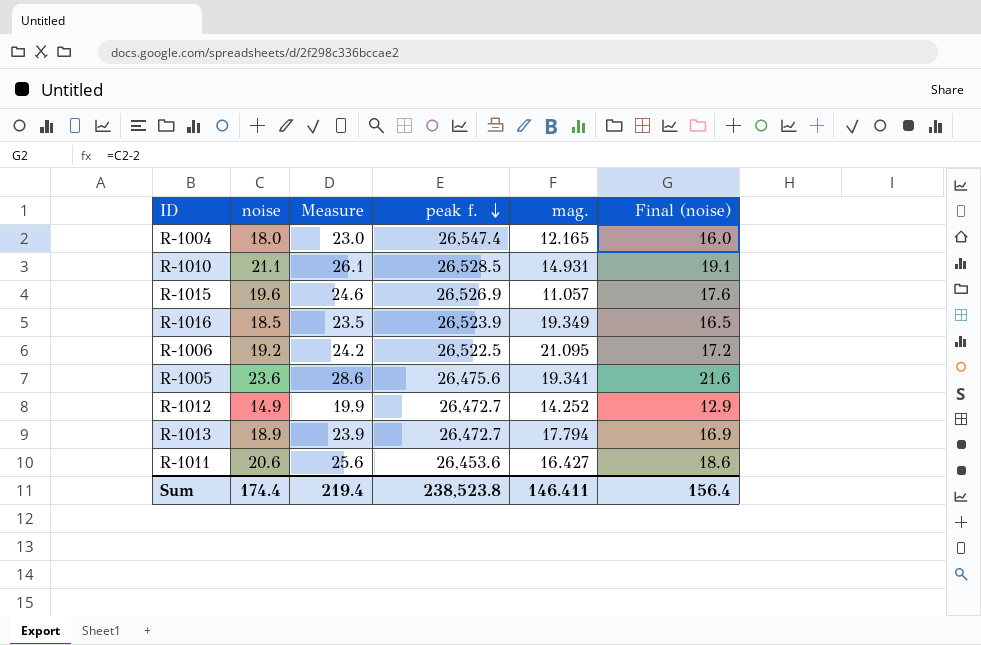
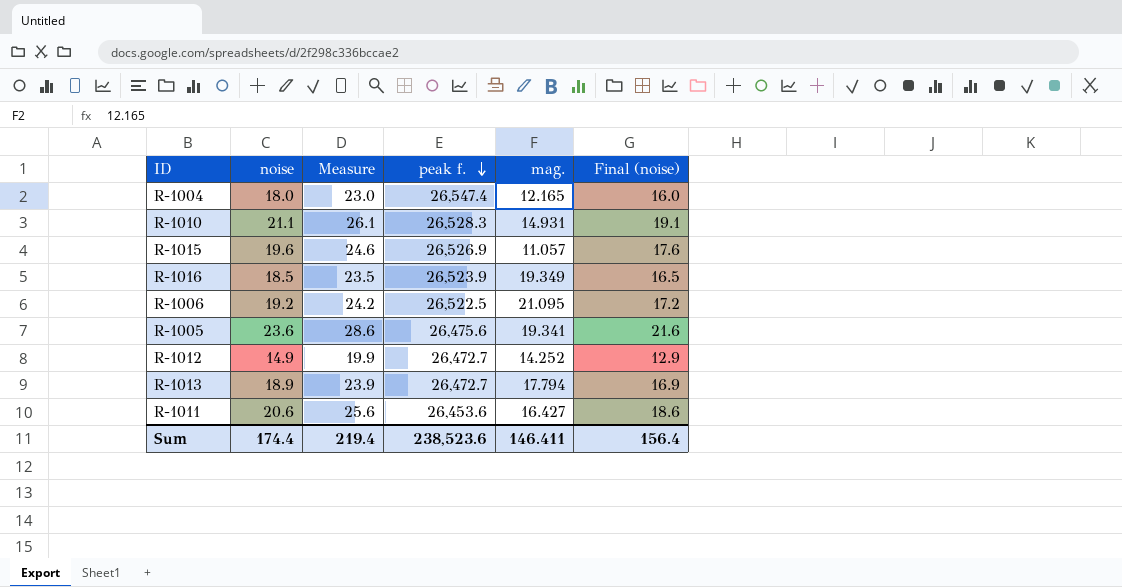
R-1010 | peak f.: 26,528.5 -> 26,528.3
Sum | peak f.: 238,523.8 -> 238,523.6

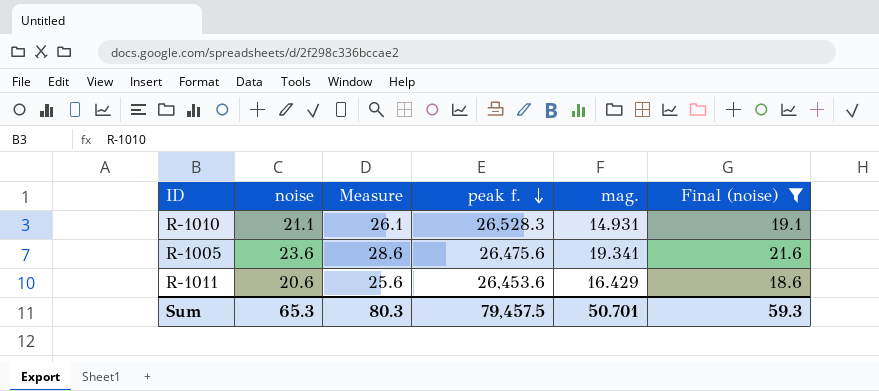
filter: none -> Final (noise) >= 18.6
R-1011 | mag.: 16.427 -> 16.429
Sum | noise: 174.4 -> 65.3
Sum | Measure: 219.4 -> 80.3
Sum | peak f.: 238,523.6 -> 79,457.5
Sum | mag.: 146.411 -> 50.701
Sum | Final (noise): 156.4 -> 59.3

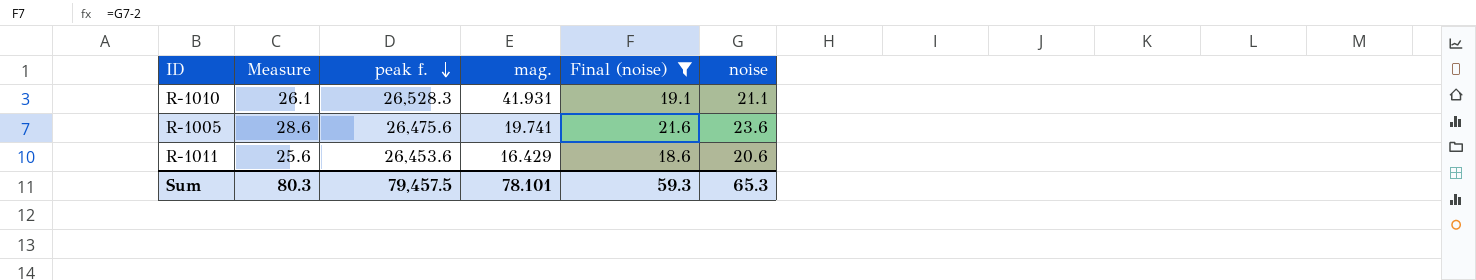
column noise | position: 2 -> 6
R-1010 | mag.: 14.931 -> 41.931
R-1005 | mag.: 19.341 -> 19.741
Sum | mag.: 50.701 -> 78.101

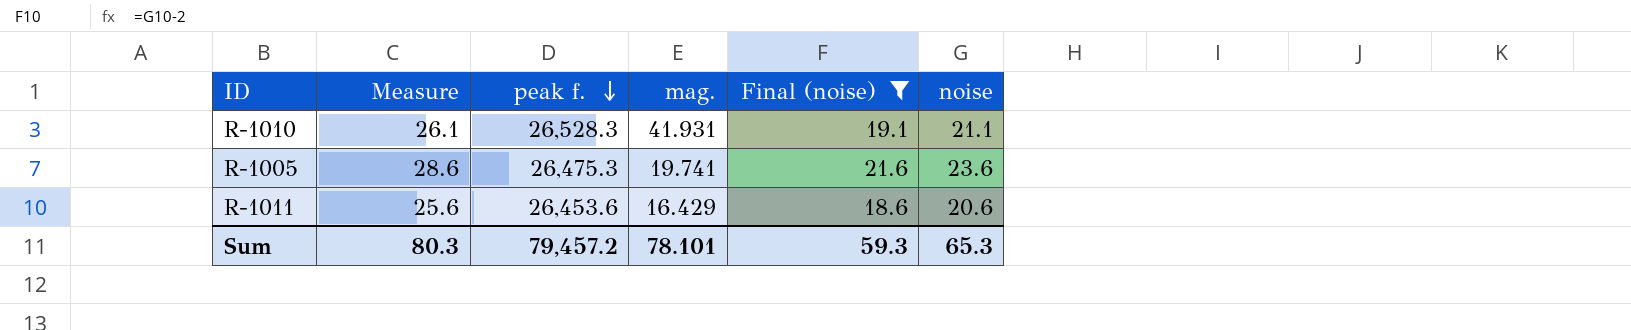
R-1005 | peak f.: 26,475.6 -> 26,475.3
Sum | peak f.: 79,457.5 -> 79,457.2

